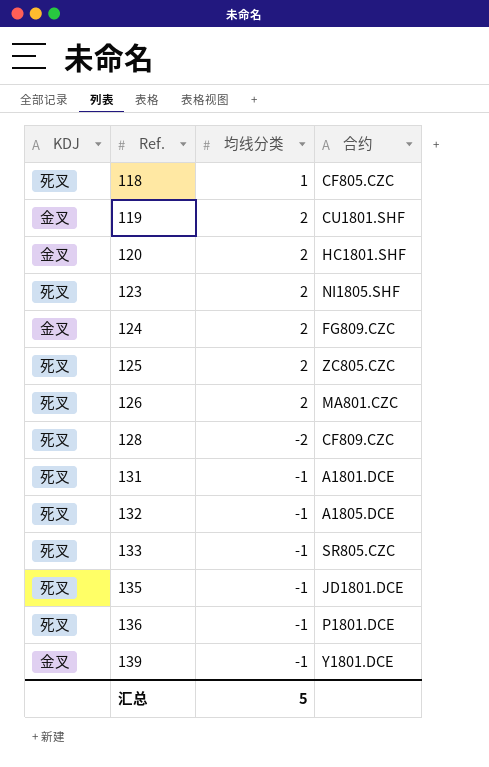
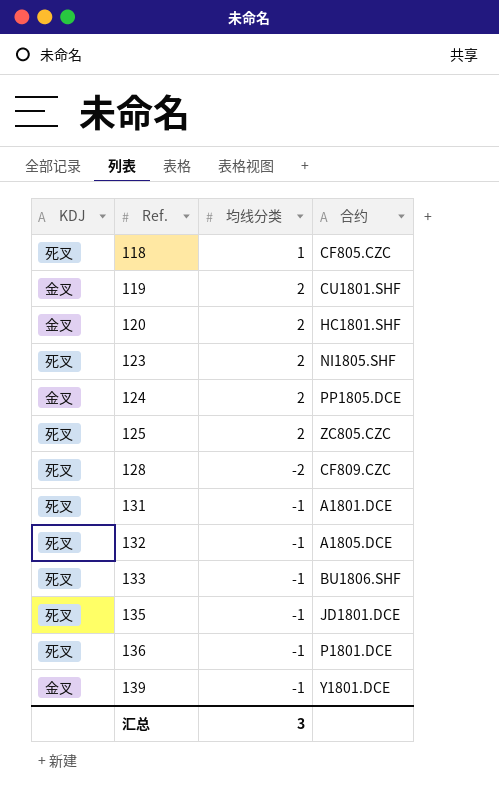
row 126: 死叉 | 2 | MA801.CZC -> none
124 | 合约: FG809.CZC -> PP1805.DCE
133 | 合约: SR805.CZC -> BU1806.SHF
汇总 | 均线分类: 5 -> 3

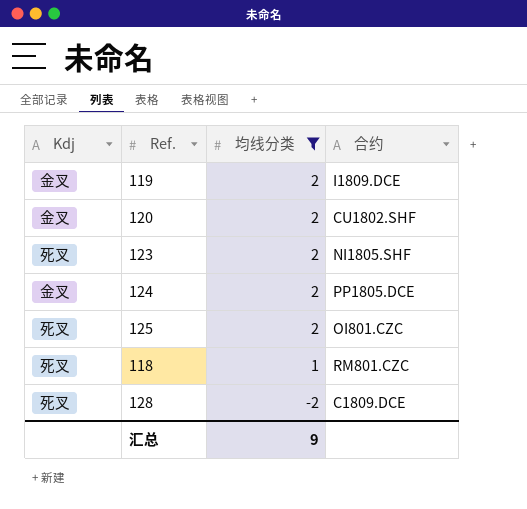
filter: none -> 均线分类 != -1
row order: Ref. ascending -> 均线分类 descending
column name: KDJ -> Kdj
119 | 合约: CU1801.SHF -> I1809.DCE
120 | 合约: HC1801.SHF -> CU1802.SHF
125 | 合约: ZC805.CZC -> OI801.CZC
118 | 合约: CF805.CZC -> RM801.CZC
128 | 合约: CF809.CZC -> C1809.DCE
汇总 | 均线分类: 3 -> 9

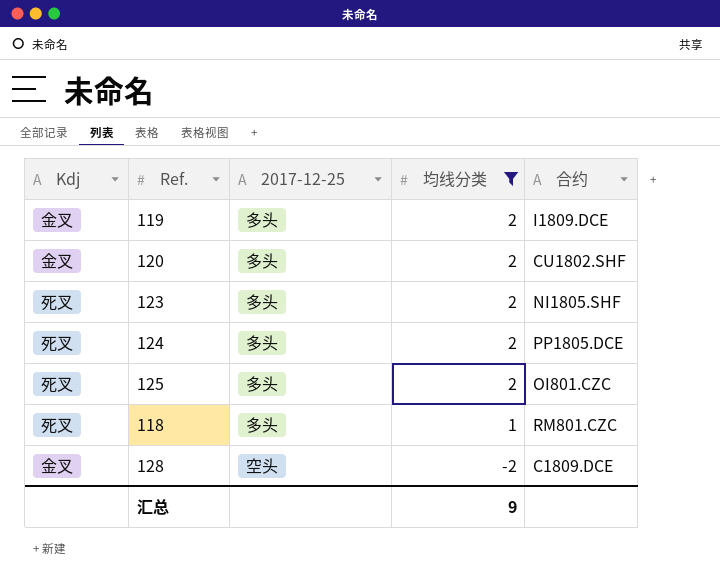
column 2017-12-25 | position: none -> 3
124 | Kdj: 金叉 -> 死叉
128 | Kdj: 死叉 -> 金叉

